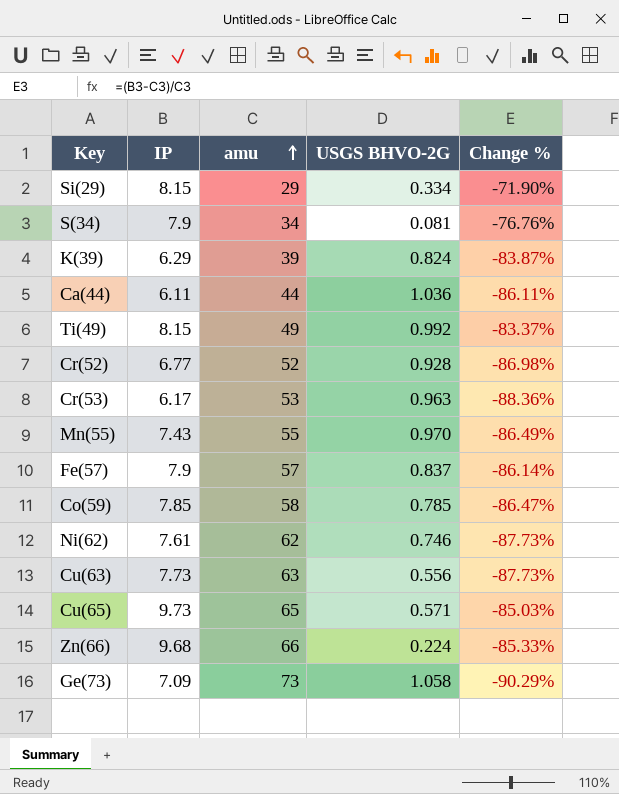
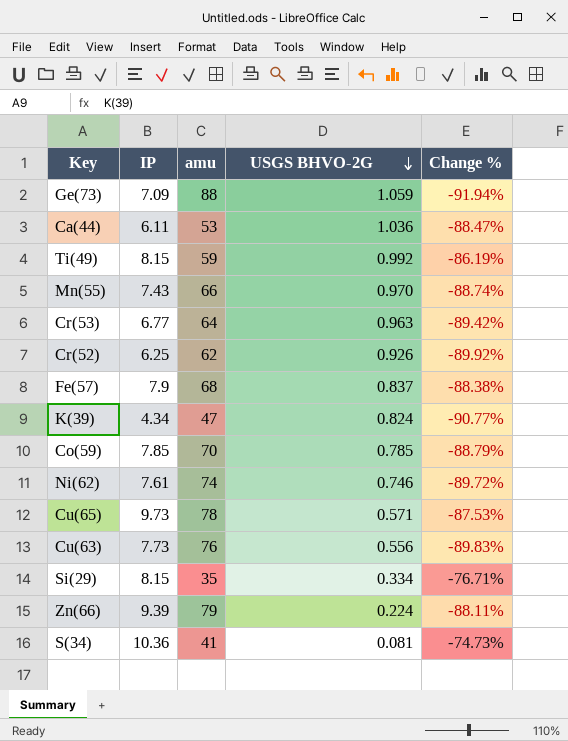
row order: amu ascending -> USGS BHVO-2G descending
Ge(73) | amu: 73 -> 88
Ge(73) | USGS BHVO-2G: 1.058 -> 1.059
Ge(73) | Change %: -90.29% -> -91.94%
Ca(44) | amu: 44 -> 53
Ca(44) | Change %: -86.11% -> -88.47%
Ti(49) | amu: 49 -> 59
Ti(49) | Change %: -83.37% -> -86.19%
Mn(55) | amu: 55 -> 66
Mn(55) | Change %: -86.49% -> -88.74%
Cr(53) | IP: 6.17 -> 6.77
Cr(53) | amu: 53 -> 64
Cr(53) | Change %: -88.36% -> -89.42%
Cr(52) | IP: 6.77 -> 6.25
Cr(52) | amu: 52 -> 62
Cr(52) | USGS BHVO-2G: 0.928 -> 0.926
Cr(52) | Change %: -86.98% -> -89.92%
Fe(57) | amu: 57 -> 68
Fe(57) | Change %: -86.14% -> -88.38%
K(39) | IP: 6.29 -> 4.34
K(39) | amu: 39 -> 47
K(39) | Change %: -83.87% -> -90.77%
Co(59) | amu: 58 -> 70
Co(59) | Change %: -86.47% -> -88.79%
Ni(62) | amu: 62 -> 74
Ni(62) | Change %: -87.73% -> -89.72%
Cu(65) | amu: 65 -> 78
Cu(65) | Change %: -85.03% -> -87.53%
Cu(63) | amu: 63 -> 76
Cu(63) | Change %: -87.73% -> -89.83%
Si(29) | amu: 29 -> 35
Si(29) | Change %: -71.90% -> -76.71%
Zn(66) | IP: 9.68 -> 9.39
Zn(66) | amu: 66 -> 79
Zn(66) | Change %: -85.33% -> -88.11%
S(34) | IP: 7.9 -> 10.36
S(34) | amu: 34 -> 41
S(34) | Change %: -76.76% -> -74.73%

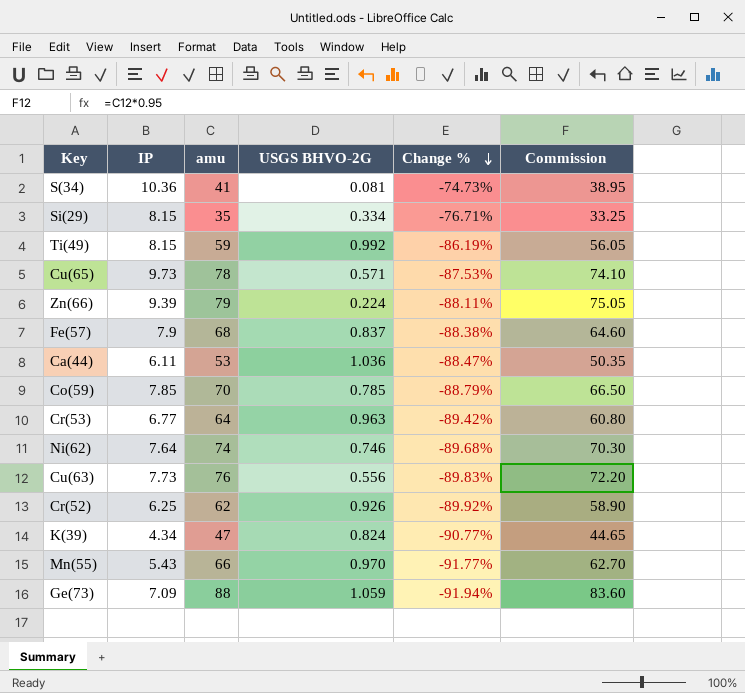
row order: USGS BHVO-2G descending -> Change % descending
column Commission | formula: none -> [amu] * 0.95
Ni(62) | IP: 7.61 -> 7.64
Ni(62) | Change %: -89.72% -> -89.68%
Mn(55) | IP: 7.43 -> 5.43
Mn(55) | Change %: -88.74% -> -91.77%

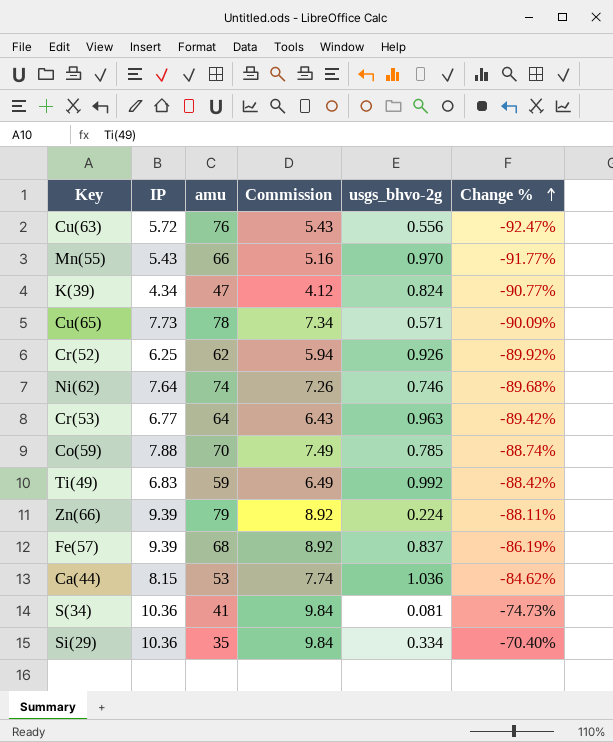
row order: Change % descending -> Change % ascending
column Commission | formula: [amu] * 0.95 -> [IP] * 0.95
column Commission | position: 6 -> 4
column name: USGS BHVO-2G -> usgs_bhvo-2g
row Ge(73): 7.09 | 88 | 1.059 | -91.94% | 83.60 -> none
Cu(63) | IP: 7.73 -> 5.72
Cu(63) | Change %: -89.83% -> -92.47%
Cu(65) | IP: 9.73 -> 7.73
Cu(65) | Change %: -87.53% -> -90.09%
Co(59) | IP: 7.85 -> 7.88
Co(59) | Change %: -88.79% -> -88.74%
Ti(49) | IP: 8.15 -> 6.83
Ti(49) | Change %: -86.19% -> -88.42%
Fe(57) | IP: 7.9 -> 9.39
Fe(57) | Change %: -88.38% -> -86.19%
Ca(44) | IP: 6.11 -> 8.15
Ca(44) | Change %: -88.47% -> -84.62%
Si(29) | IP: 8.15 -> 10.36
Si(29) | Change %: -76.71% -> -70.40%

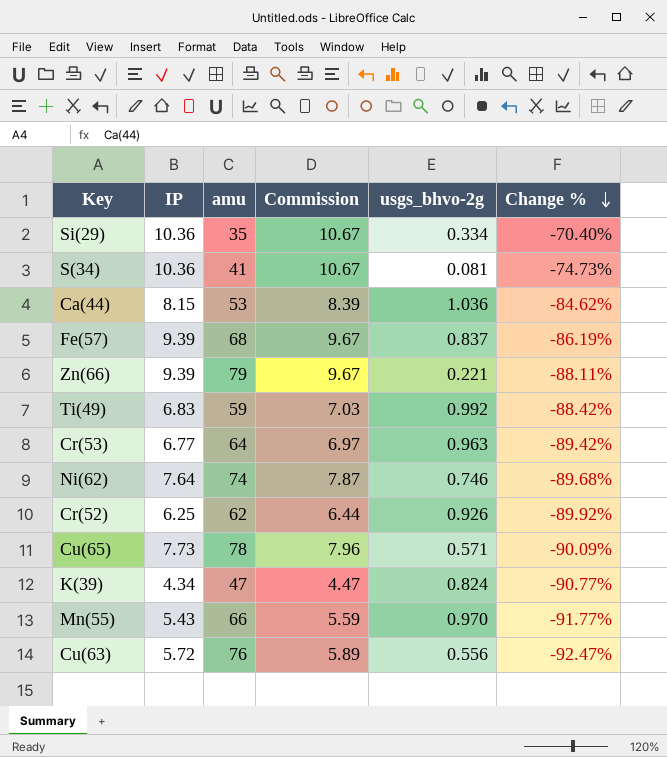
row order: Change % ascending -> Change % descending
column Commission | formula: [IP] * 0.95 -> [IP] * 1.03
row Co(59): 7.88 | 70 | 7.49 | 0.785 | -88.74% -> none
Zn(66) | usgs_bhvo-2g: 0.224 -> 0.221

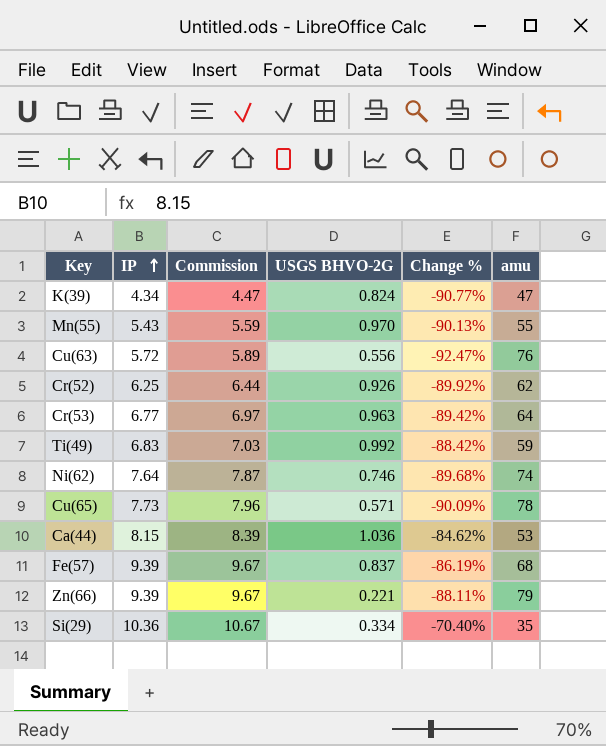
row order: Change % descending -> IP ascending
column name: usgs_bhvo-2g -> USGS BHVO-2G
column amu | position: 3 -> 6
row S(34): 10.36 | 41 | 10.67 | 0.081 | -74.73% -> none
Mn(55) | Change %: -91.77% -> -90.13%
Mn(55) | amu: 66 -> 55

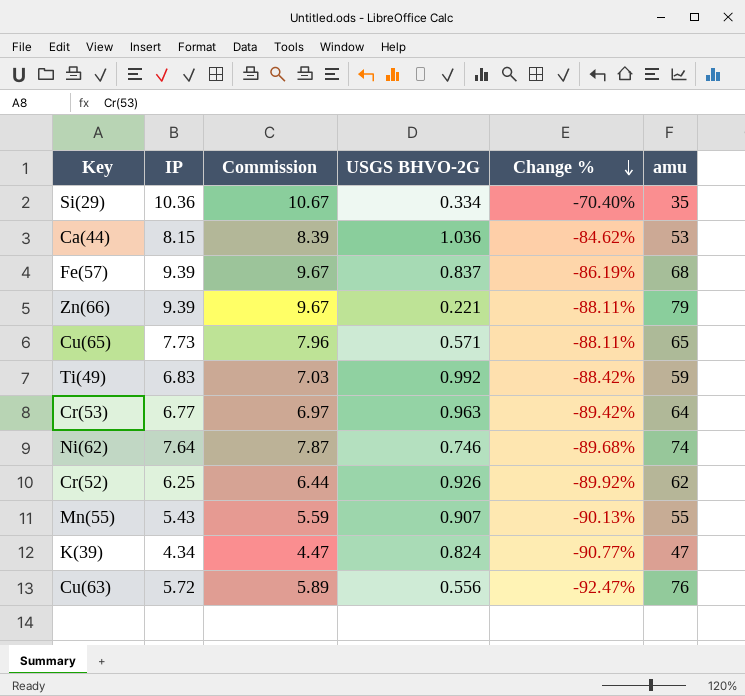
row order: IP ascending -> Change % descending
Cu(65) | Change %: -90.09% -> -88.11%
Cu(65) | amu: 78 -> 65
Mn(55) | USGS BHVO-2G: 0.970 -> 0.907

